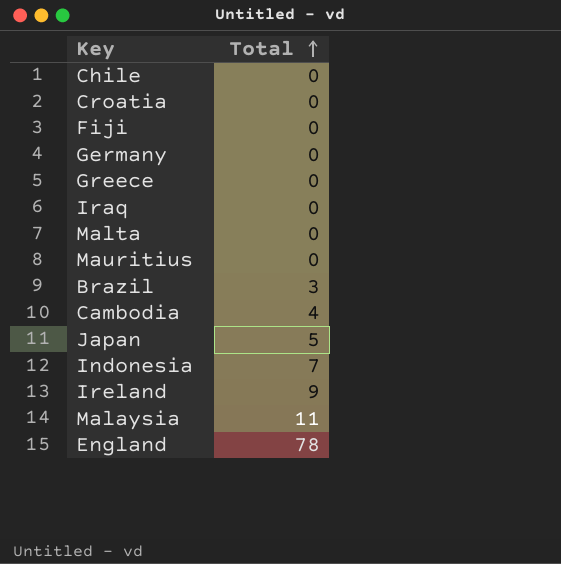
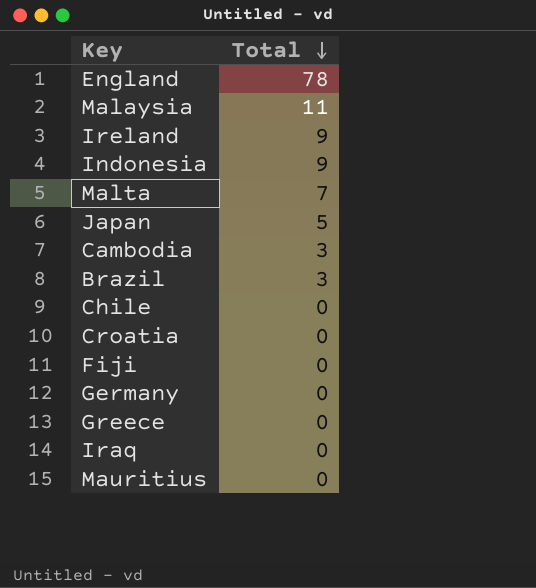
row order: Total ascending -> Total descending
Indonesia | Total: 7 -> 9
Malta | Total: 0 -> 7
Cambodia | Total: 4 -> 3

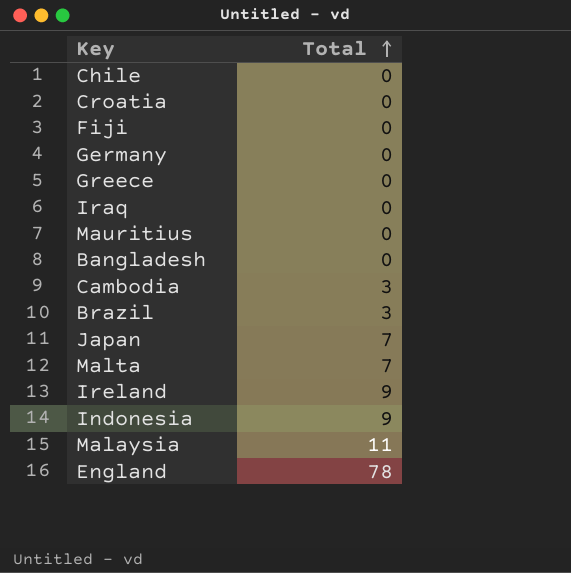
row order: Total descending -> Total ascending
row Bangladesh: none -> 0
Japan | Total: 5 -> 7

